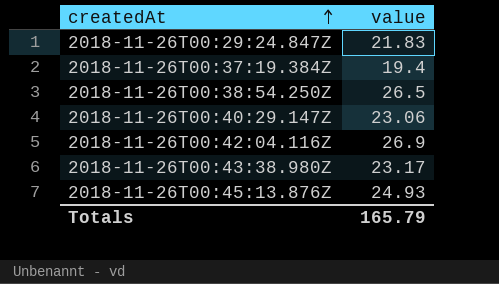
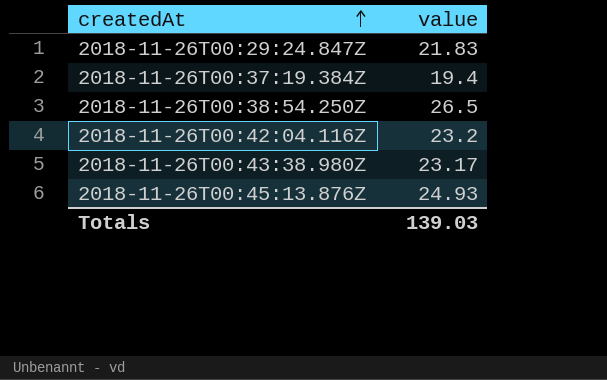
row 2018-11-26T00:40:29.147Z: 23.06 -> none
2018-11-26T00:42:04.116Z | value: 26.9 -> 23.2
Totals | value: 165.79 -> 139.03

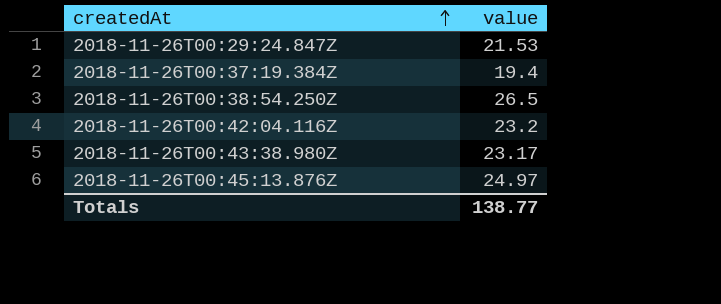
2018-11-26T00:29:24.847Z | value: 21.83 -> 21.53
2018-11-26T00:45:13.876Z | value: 24.93 -> 24.97
Totals | value: 139.03 -> 138.77

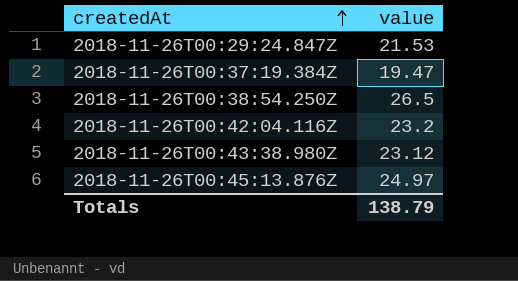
2018-11-26T00:37:19.384Z | value: 19.4 -> 19.47
2018-11-26T00:43:38.980Z | value: 23.17 -> 23.12
Totals | value: 138.77 -> 138.79

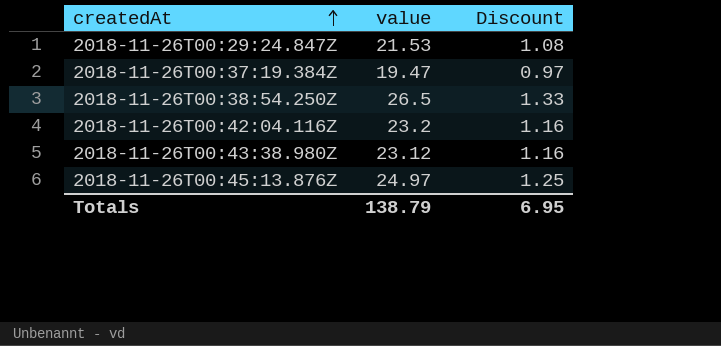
column Discount | formula: none -> [value] * 0.05

